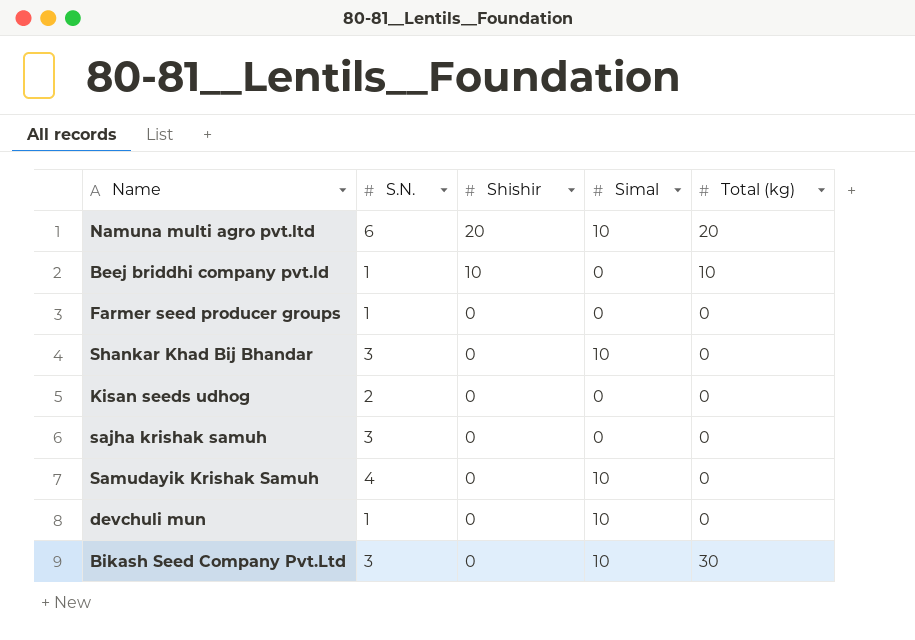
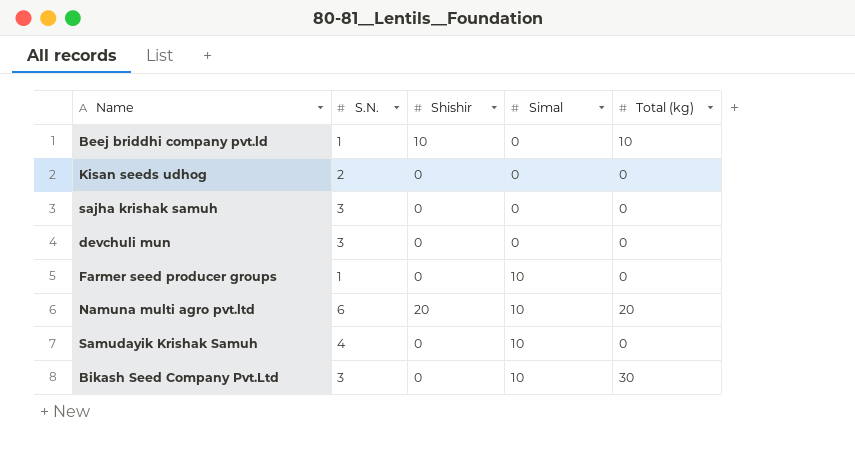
row order: Shishir descending -> Simal ascending
row Shankar Khad Bij Bhandar: 3 | 0 | 10 | 0 -> none
devchuli mun | S.N.: 1 -> 3
devchuli mun | Simal: 10 -> 0
Farmer seed producer groups | Simal: 0 -> 10

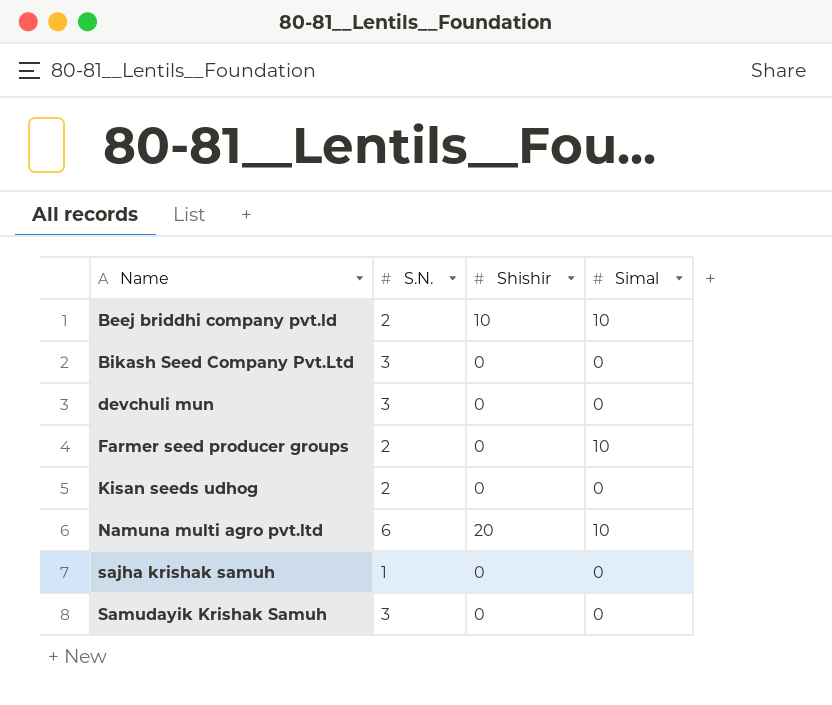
row order: Simal ascending -> Name ascending
column Total (kg) | position: 5 -> none
Beej briddhi company pvt.ld | S.N.: 1 -> 2
Beej briddhi company pvt.ld | Simal: 0 -> 10
Bikash Seed Company Pvt.Ltd | Simal: 10 -> 0
Farmer seed producer groups | S.N.: 1 -> 2
sajha krishak samuh | S.N.: 3 -> 1
Samudayik Krishak Samuh | S.N.: 4 -> 3
Samudayik Krishak Samuh | Simal: 10 -> 0

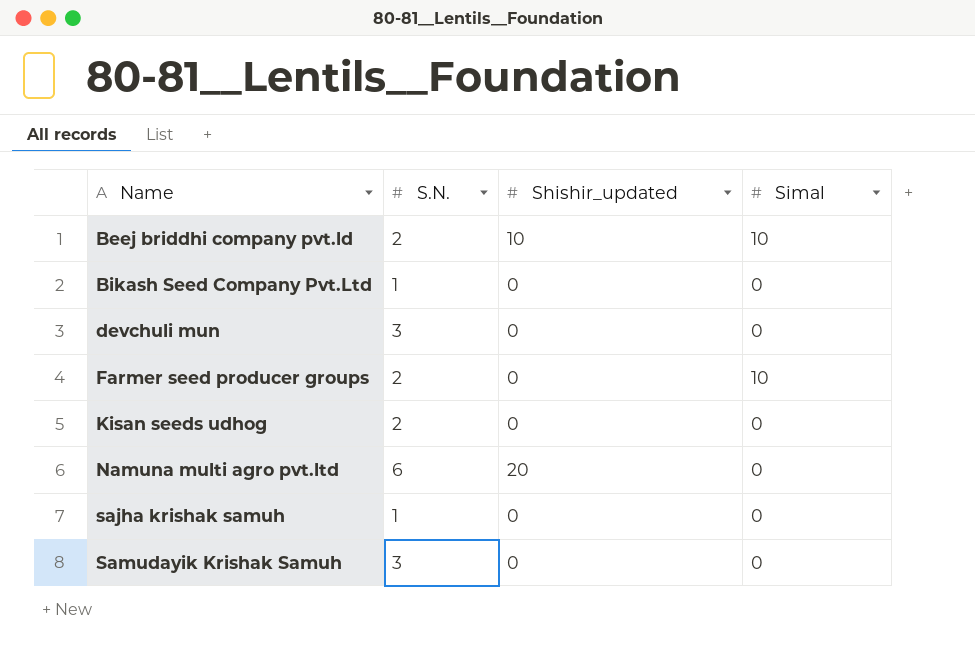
column name: Shishir -> Shishir_updated
Bikash Seed Company Pvt.Ltd | S.N.: 3 -> 1
Namuna multi agro pvt.ltd | Simal: 10 -> 0

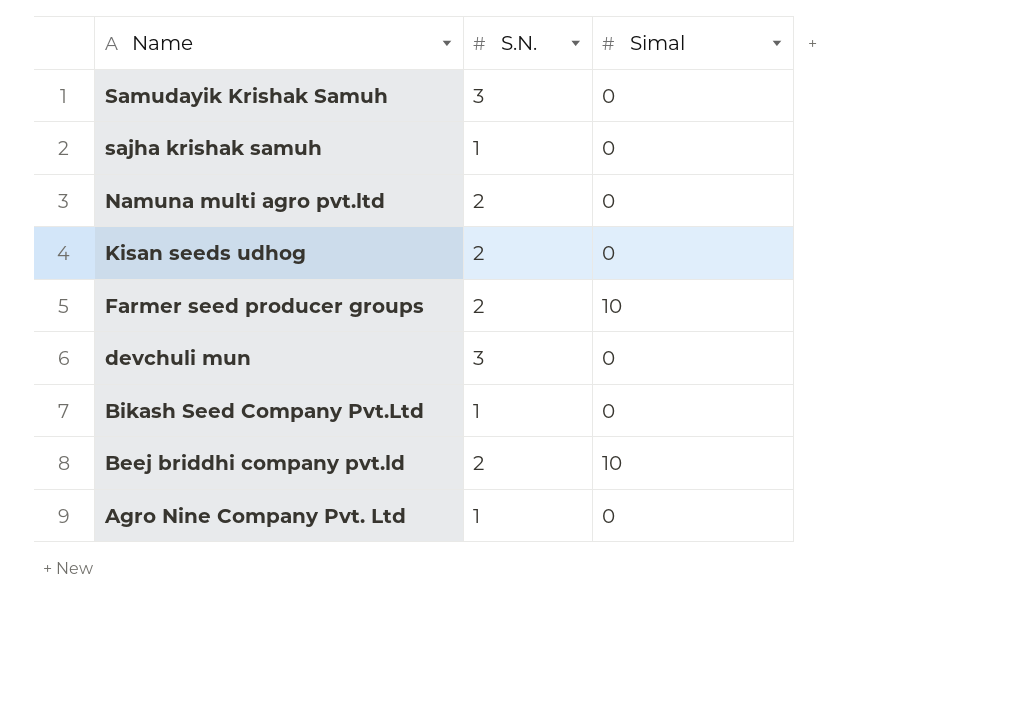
row order: Name ascending -> Name descending
column Shishir_updated | position: 3 -> none
Namuna multi agro pvt.ltd | S.N.: 6 -> 2
row Agro Nine Company Pvt. Ltd: none -> 1 | 0

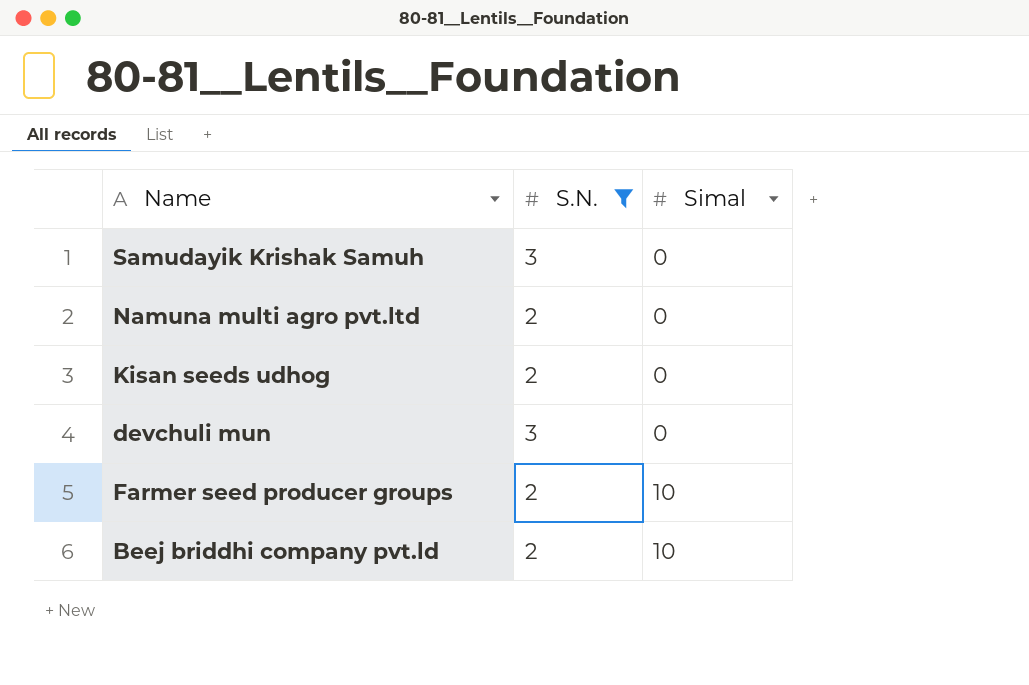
filter: none -> S.N. != 1
row order: Name descending -> Simal ascending

